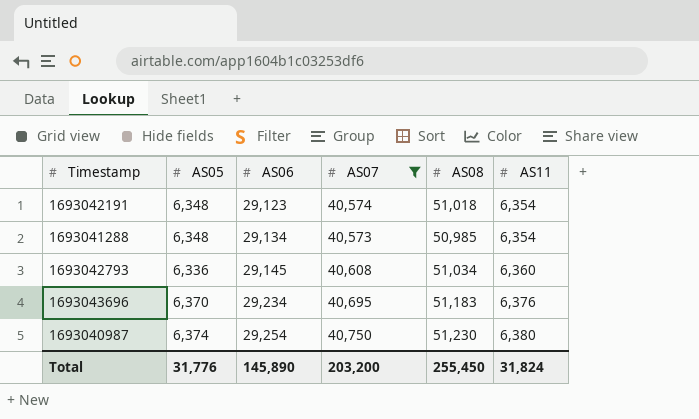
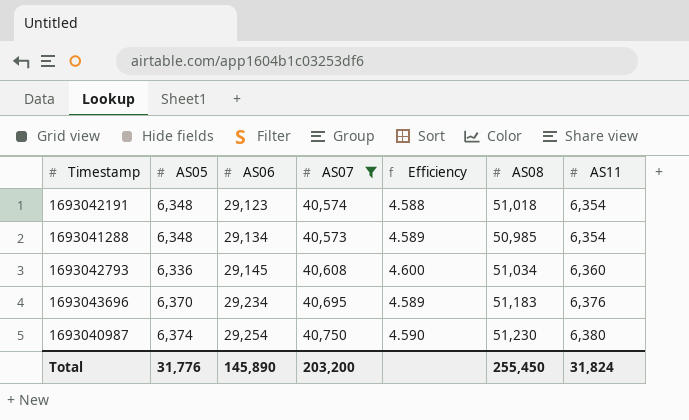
column Efficiency | formula: none -> [AS06] / [AS05]

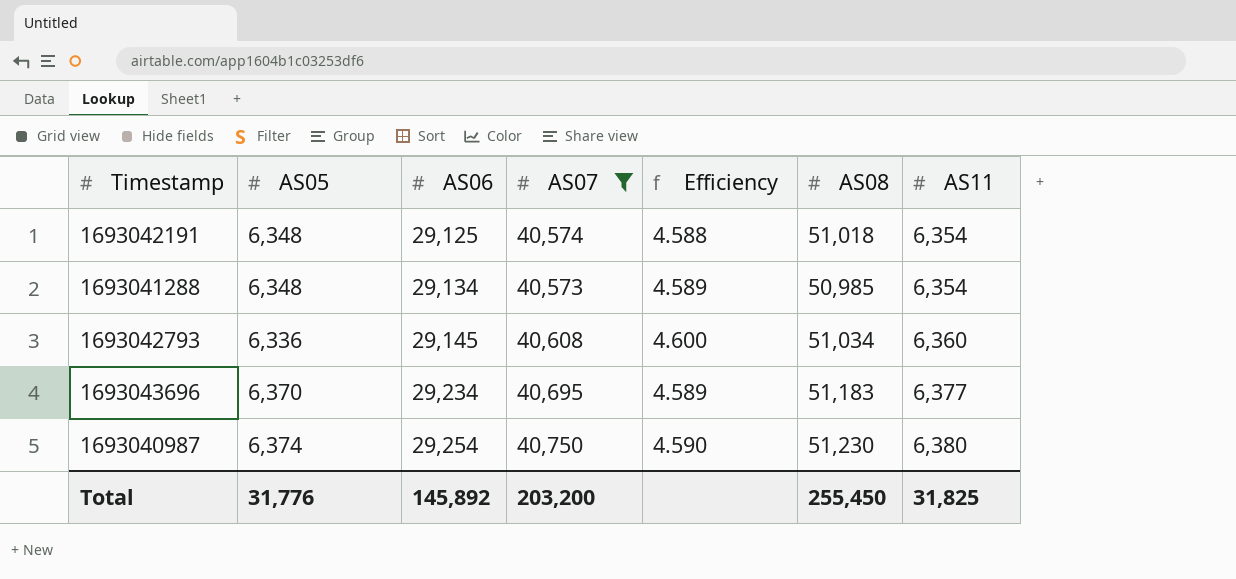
1693042191 | AS06: 29,123 -> 29,125
1693043696 | AS11: 6,376 -> 6,377
Total | AS06: 145,890 -> 145,892
Total | AS11: 31,824 -> 31,825

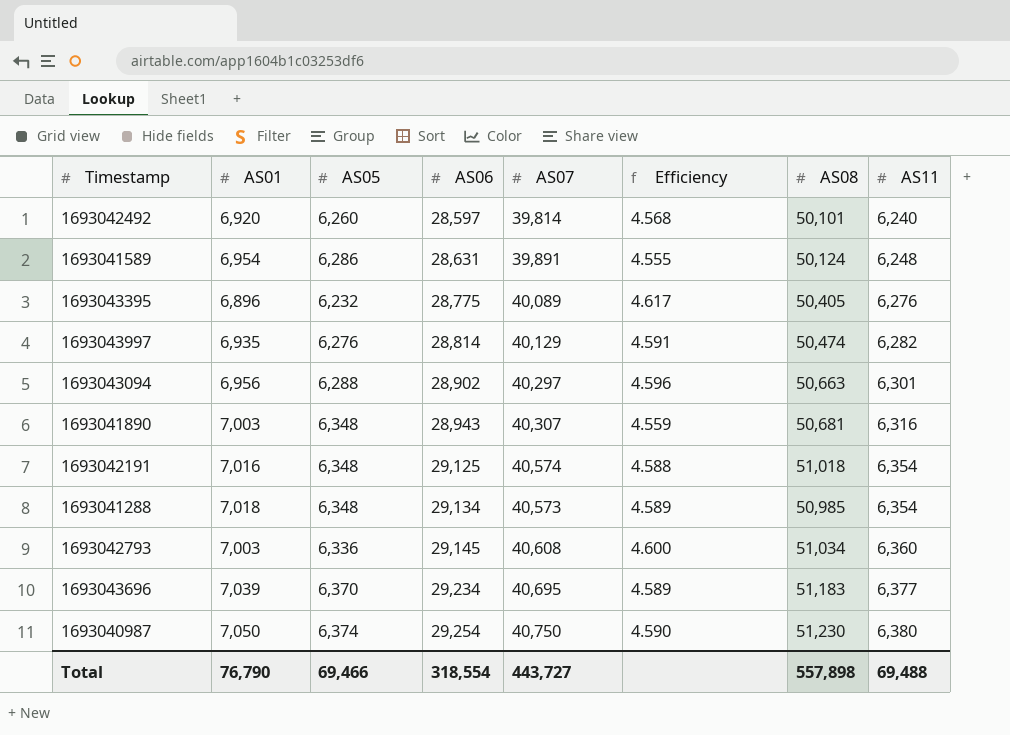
filter: AS07 >= 40,573 -> none
column AS01 | position: none -> 2
Total | AS05: 31,776 -> 69,466
Total | AS06: 145,892 -> 318,554
Total | AS07: 203,200 -> 443,727
Total | AS08: 255,450 -> 557,898
Total | AS11: 31,825 -> 69,488

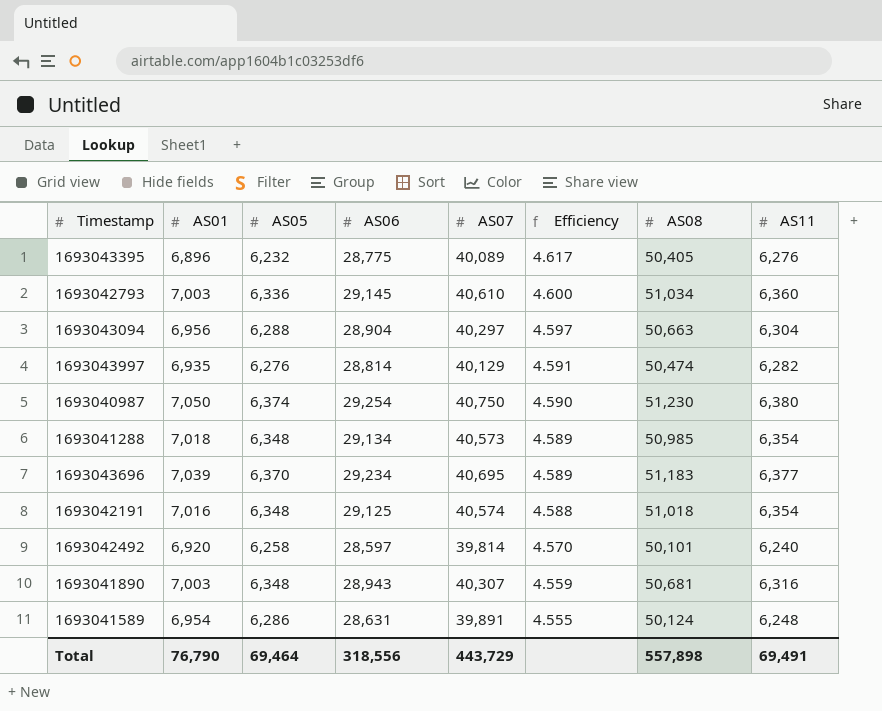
row order: AS06 ascending -> Efficiency descending
1693042793 | AS07: 40,608 -> 40,610
1693043094 | AS06: 28,902 -> 28,904
1693043094 | Efficiency: 4.596 -> 4.597
1693043094 | AS11: 6,301 -> 6,304
1693042492 | AS05: 6,260 -> 6,258
1693042492 | Efficiency: 4.568 -> 4.570
Total | AS05: 69,466 -> 69,464
Total | AS06: 318,554 -> 318,556
Total | AS07: 443,727 -> 443,729
Total | AS11: 69,488 -> 69,491

